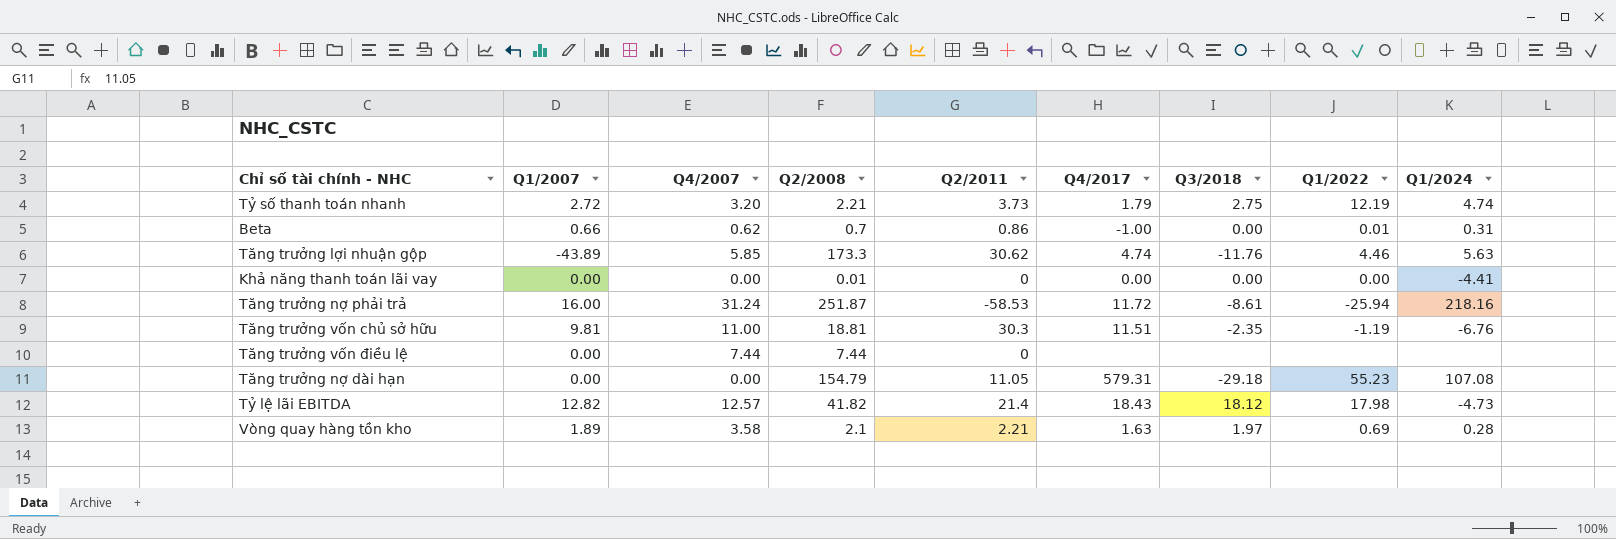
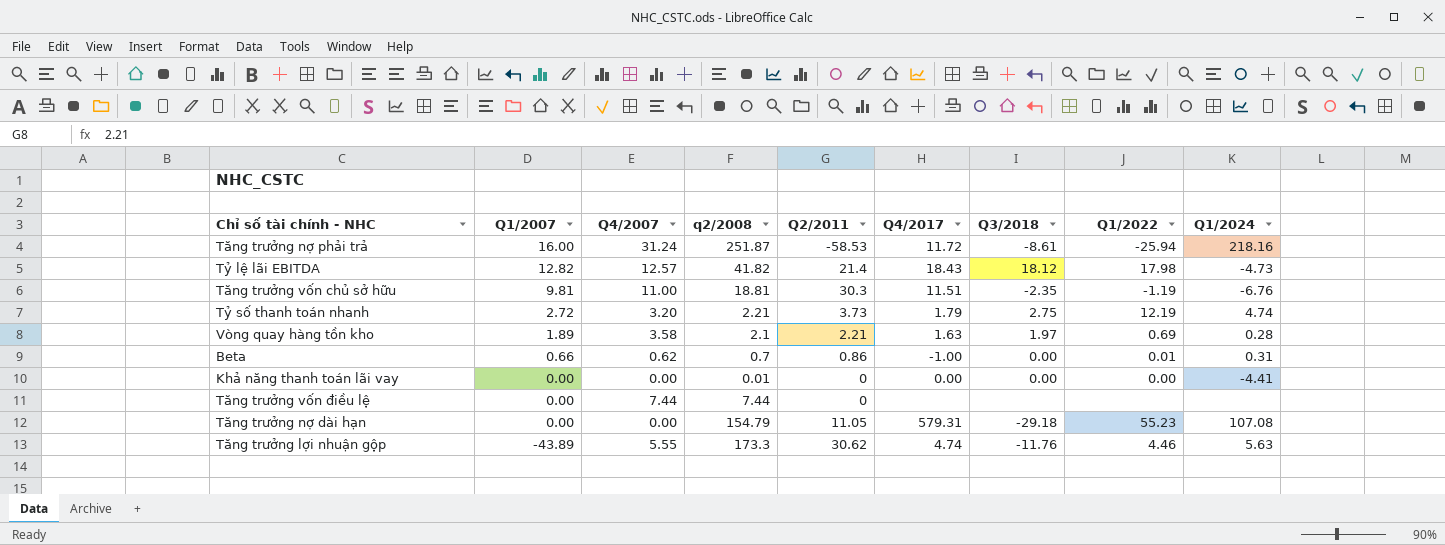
row order: none -> Q1/2007 descending
column name: Q2/2008 -> q2/2008
Tăng trưởng lợi nhuận gộp | Q4/2007: 5.85 -> 5.55

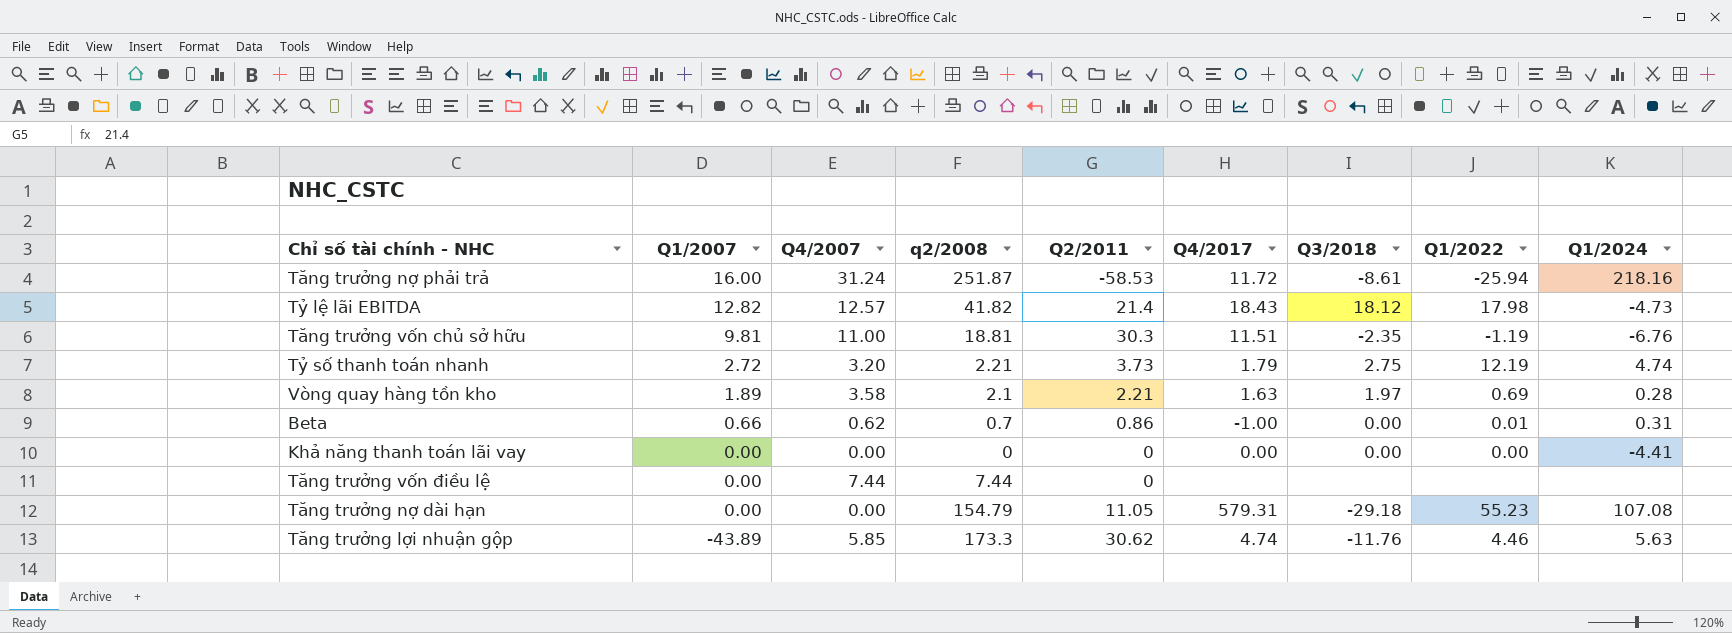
Khả năng thanh toán lãi vay | q2/2008: 0.01 -> 0
Tăng trưởng lợi nhuận gộp | Q4/2007: 5.55 -> 5.85

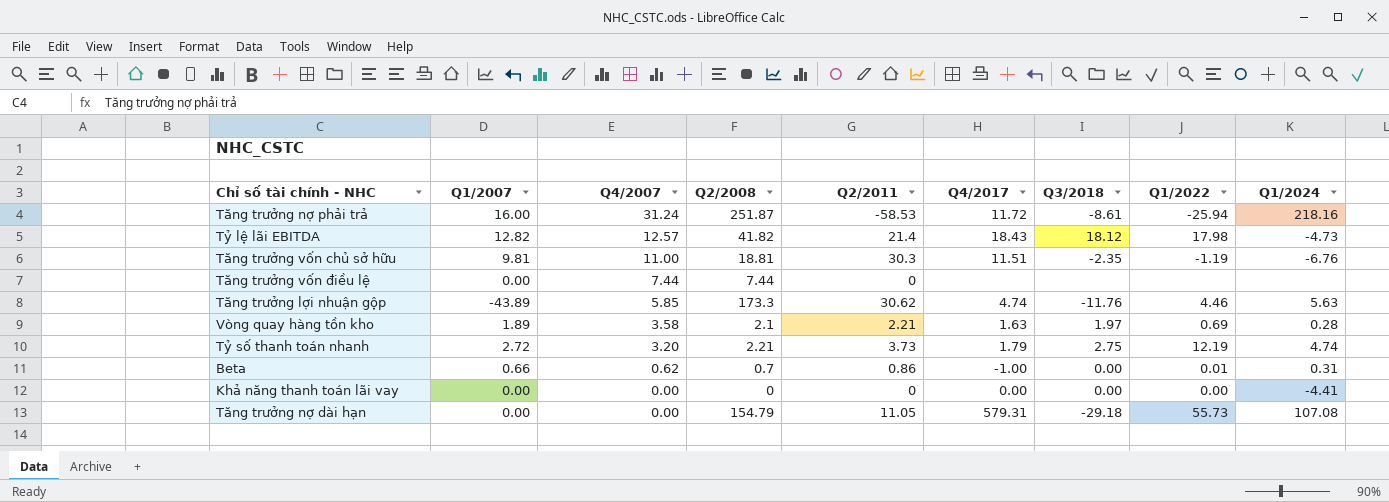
row order: Q1/2007 descending -> Q4/2007 descending
column name: q2/2008 -> Q2/2008
Tăng trưởng nợ dài hạn | Q1/2022: 55.23 -> 55.73

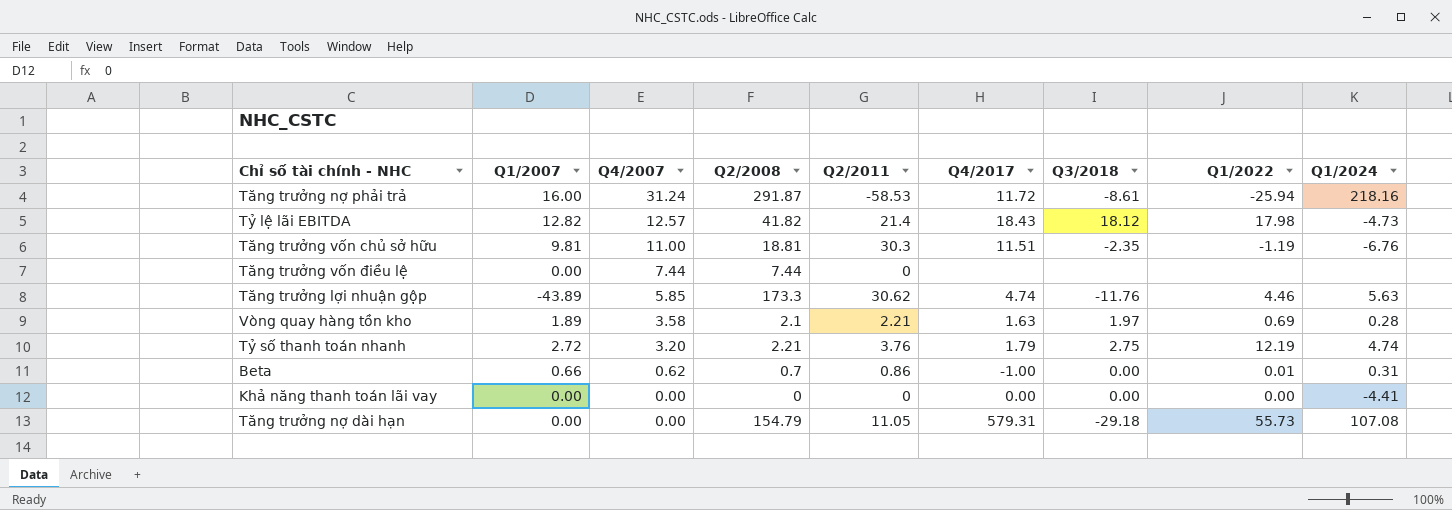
Tăng trưởng nợ phải trả | Q2/2008: 251.87 -> 291.87
Tỷ số thanh toán nhanh | Q2/2011: 3.73 -> 3.76

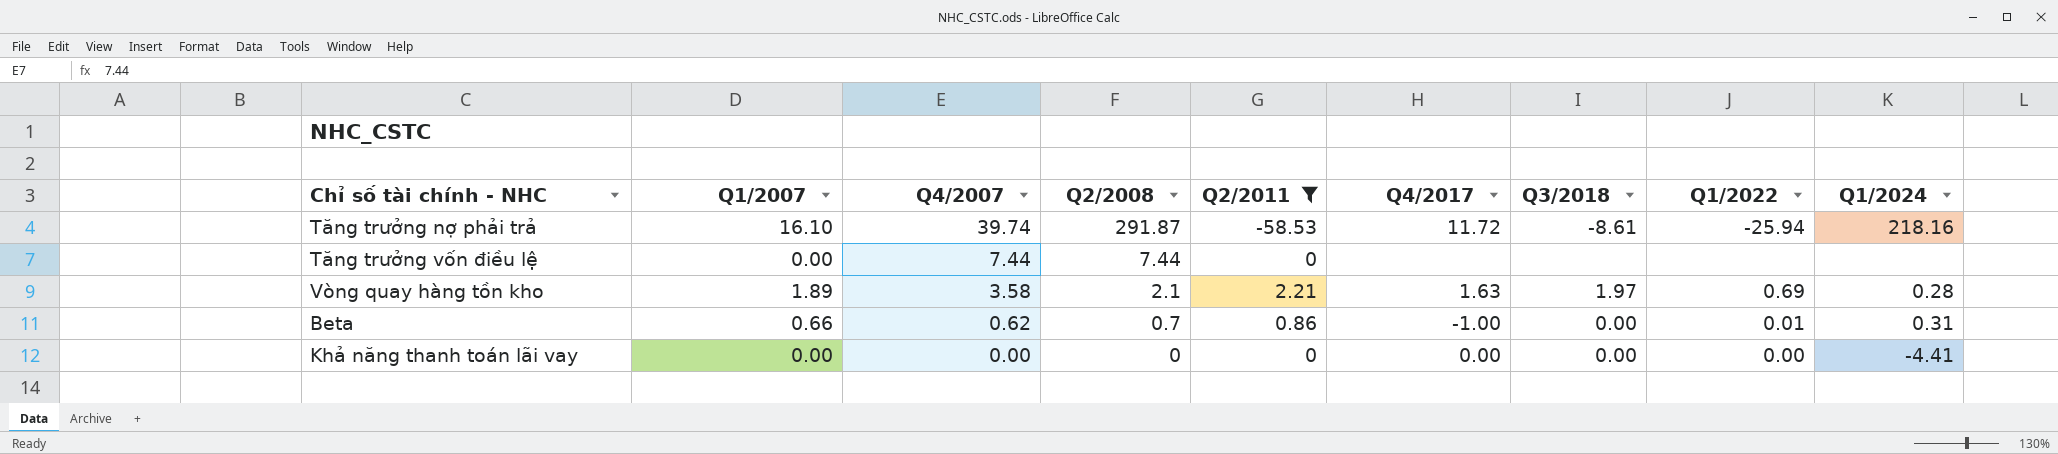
filter: none -> Q2/2011 <= 2.21
Tăng trưởng nợ phải trả | Q1/2007: 16.00 -> 16.10
Tăng trưởng nợ phải trả | Q4/2007: 31.24 -> 39.74

